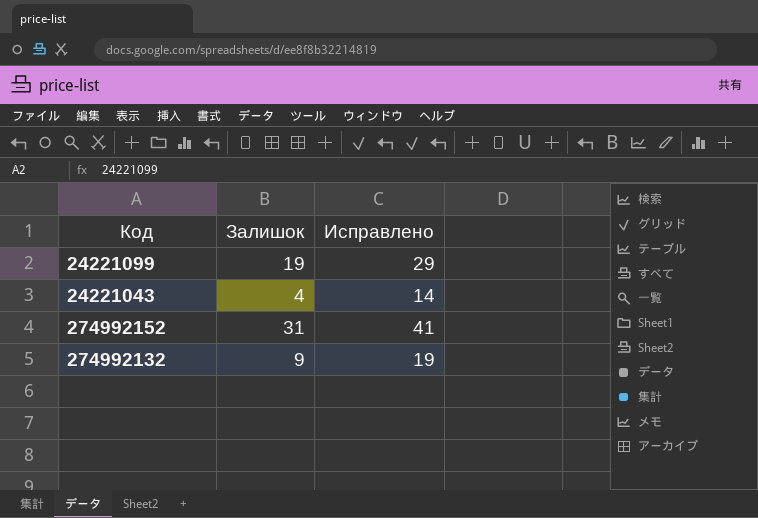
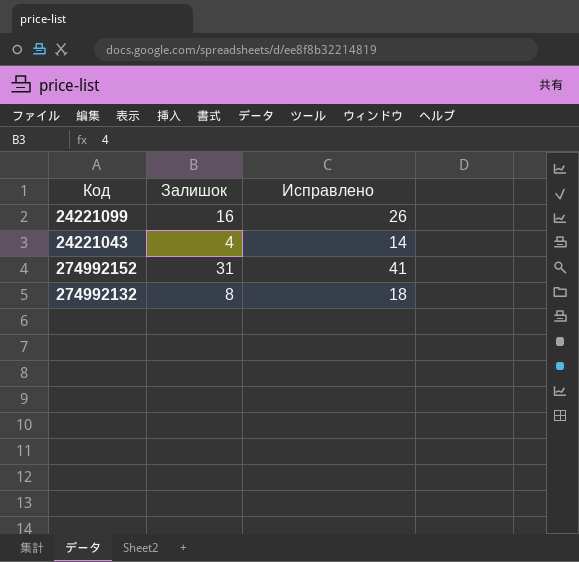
24221099 | Залишок: 19 -> 16
24221099 | Исправлено: 29 -> 26
274992132 | Залишок: 9 -> 8
274992132 | Исправлено: 19 -> 18

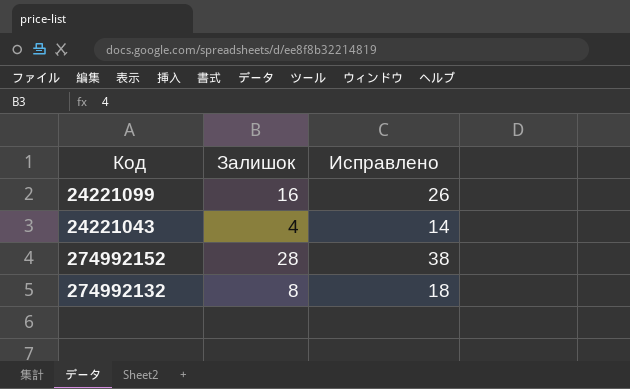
274992152 | Залишок: 31 -> 28
274992152 | Исправлено: 41 -> 38

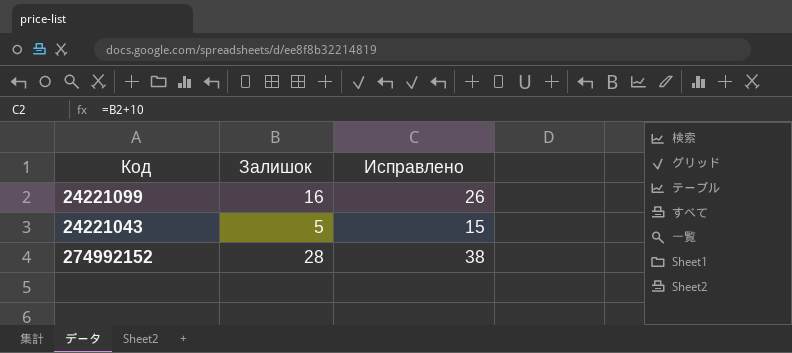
row 274992132: 8 | 18 -> none
24221043 | Залишок: 4 -> 5
24221043 | Исправлено: 14 -> 15

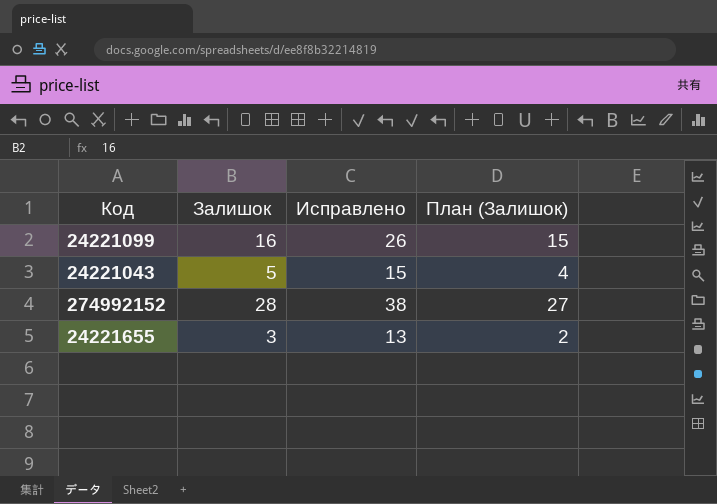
column План (Залишок) | formula: none -> [Залишок] - 1
row 24221655: none -> 3 | 13 | 2

